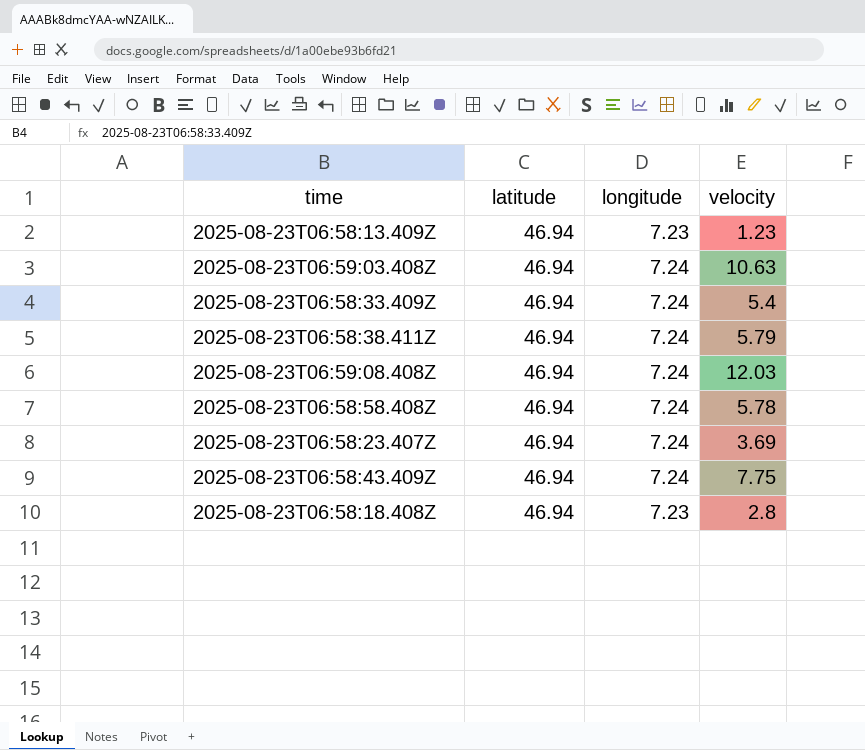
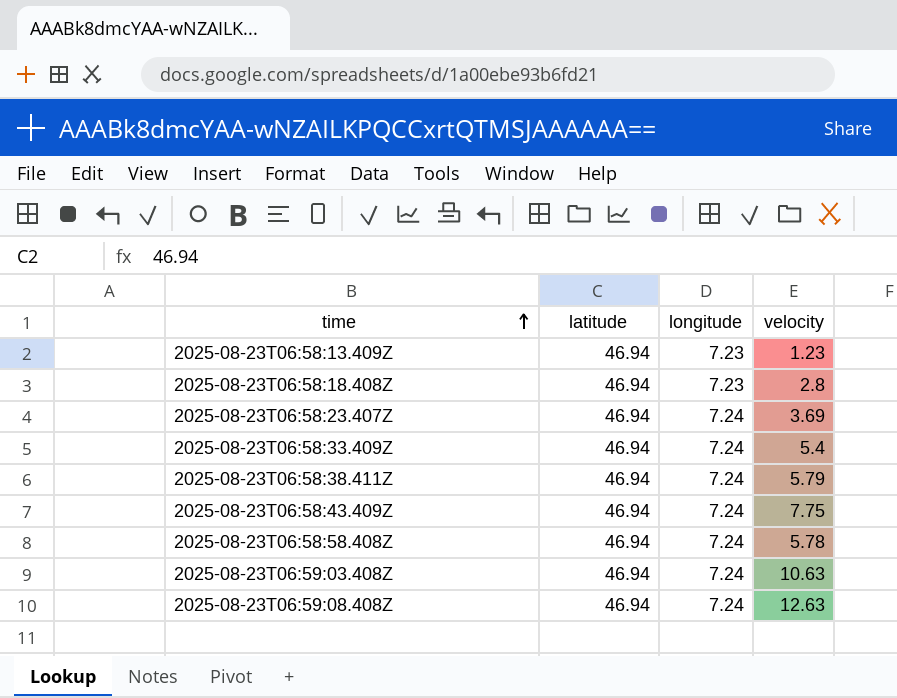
row order: none -> time ascending
2025-08-23T06:59:08.408Z | velocity: 12.03 -> 12.63

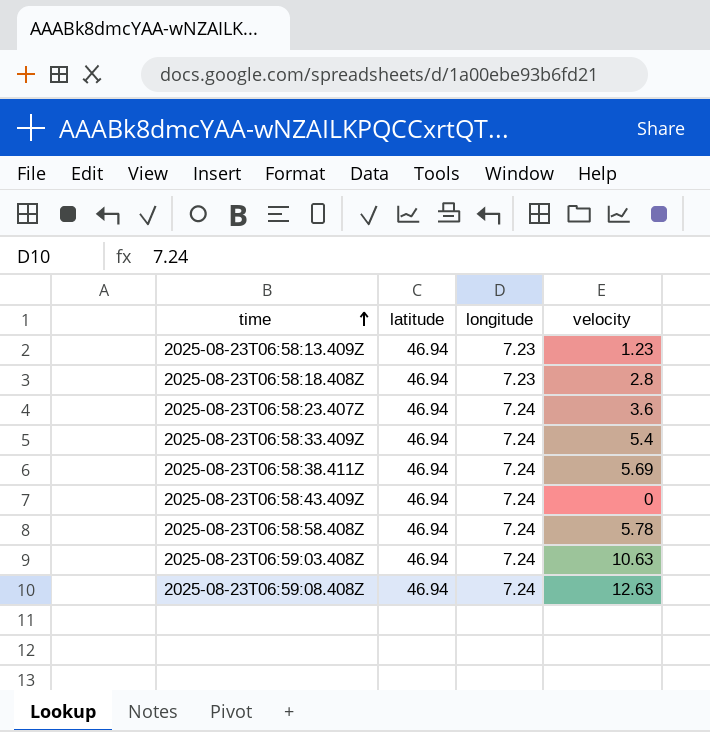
2025-08-23T06:58:23.407Z | velocity: 3.69 -> 3.6
2025-08-23T06:58:38.411Z | velocity: 5.79 -> 5.69
2025-08-23T06:58:43.409Z | velocity: 7.75 -> 0

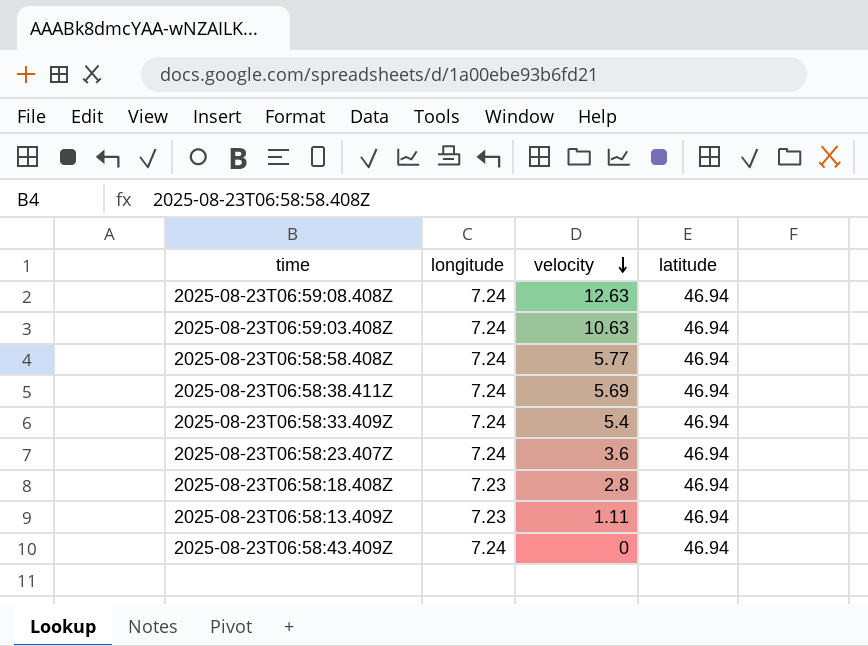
row order: time ascending -> velocity descending
column latitude | position: 2 -> 4
2025-08-23T06:58:58.408Z | velocity: 5.78 -> 5.77
2025-08-23T06:58:13.409Z | velocity: 1.23 -> 1.11

